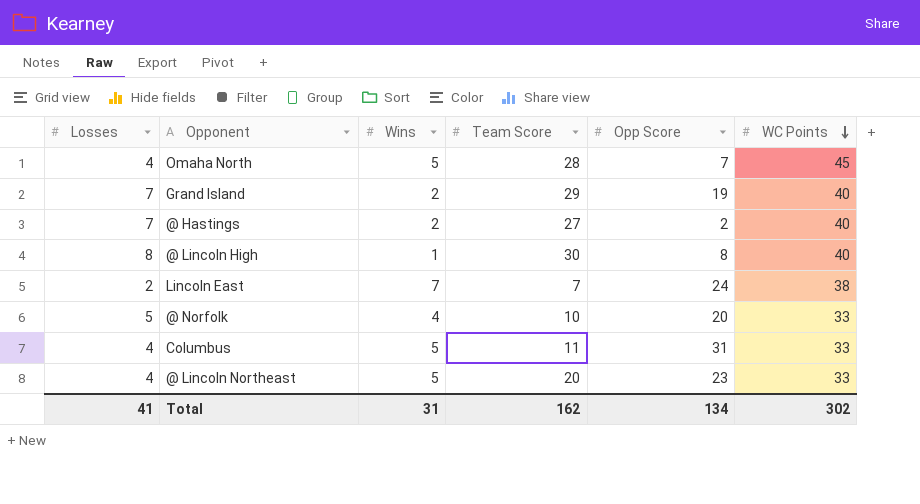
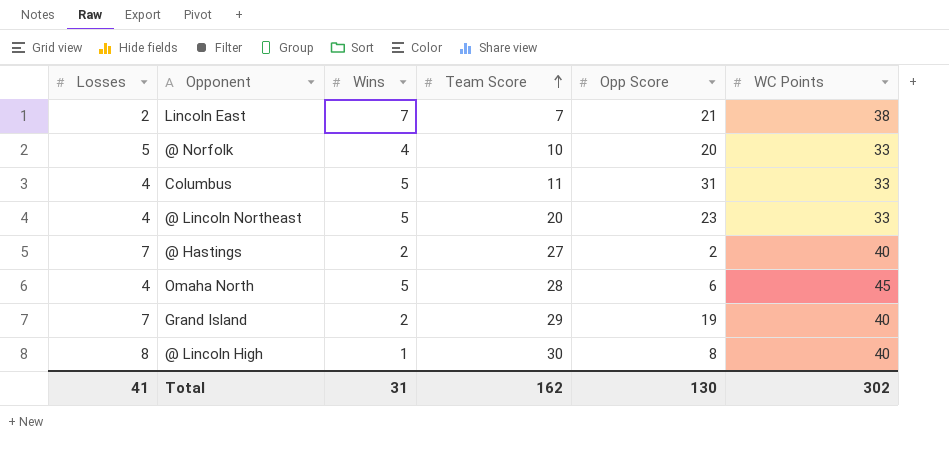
row order: WC Points descending -> Team Score ascending
Lincoln East | Opp Score: 24 -> 21
Omaha North | Opp Score: 7 -> 6
Total | Opp Score: 134 -> 130

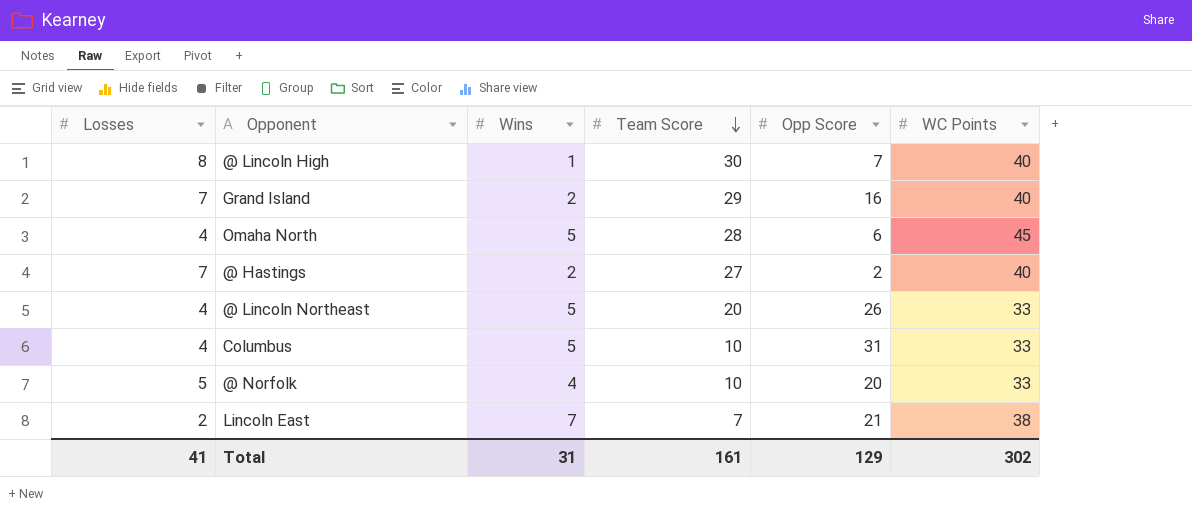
row order: Team Score ascending -> Team Score descending
@ Lincoln High | Opp Score: 8 -> 7
Grand Island | Opp Score: 19 -> 16
@ Lincoln Northeast | Opp Score: 23 -> 26
Columbus | Team Score: 11 -> 10
Total | Team Score: 162 -> 161
Total | Opp Score: 130 -> 129

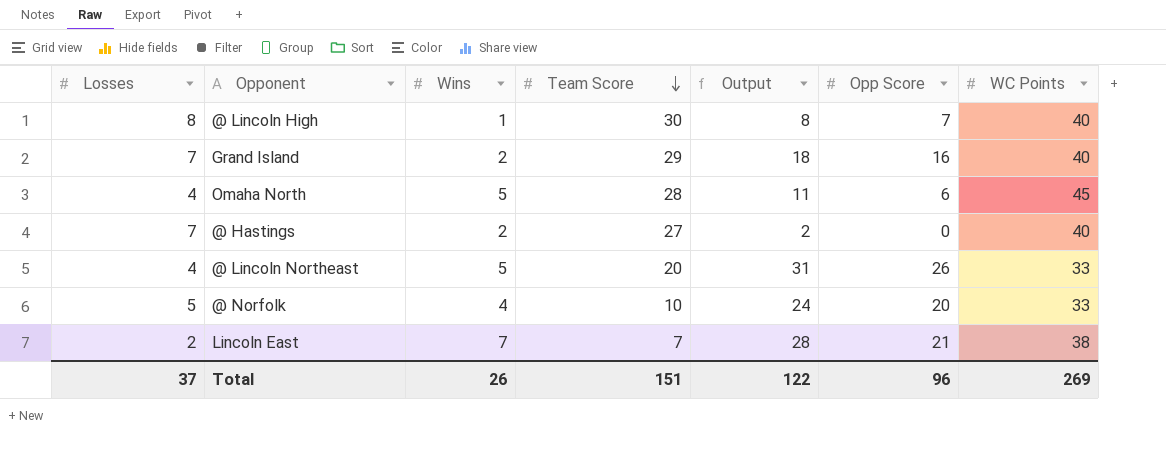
column Output | formula: none -> [Wins] + [Opp Score]
row Columbus: 4 | 5 | 10 | 31 | 33 -> none
@ Hastings | Opp Score: 2 -> 0
Total | Losses: 41 -> 37
Total | Wins: 31 -> 26
Total | Team Score: 161 -> 151
Total | Opp Score: 129 -> 96
Total | WC Points: 302 -> 269

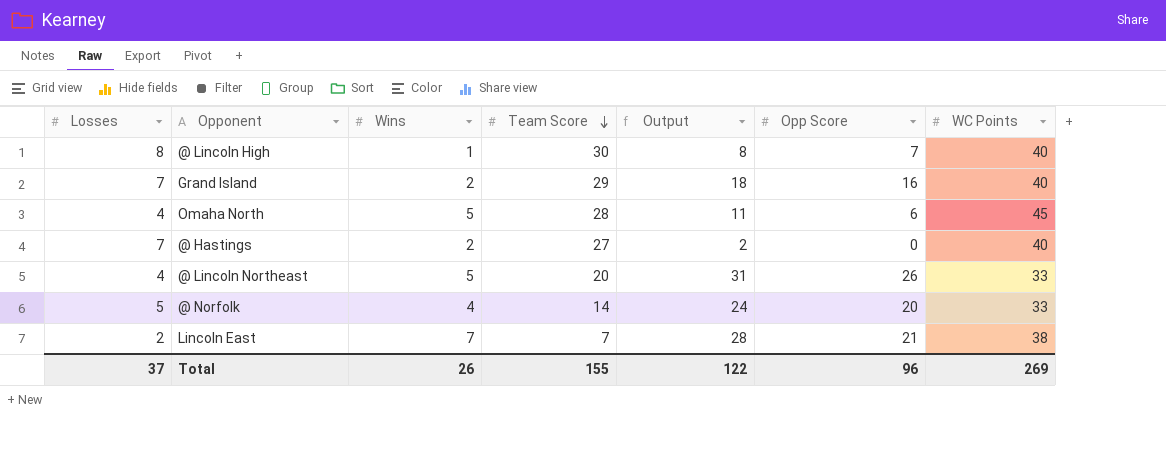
@ Norfolk | Team Score: 10 -> 14
Total | Team Score: 151 -> 155

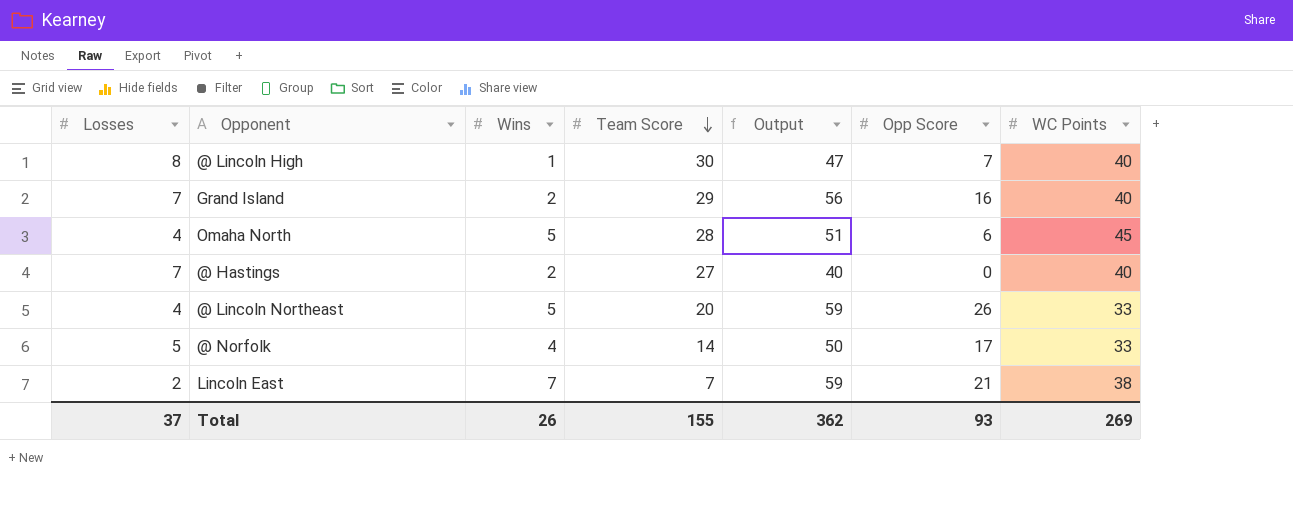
column Output | formula: [Wins] + [Opp Score] -> [Opp Score] + [WC Points]
@ Norfolk | Opp Score: 20 -> 17
Total | Output: 122 -> 362
Total | Opp Score: 96 -> 93

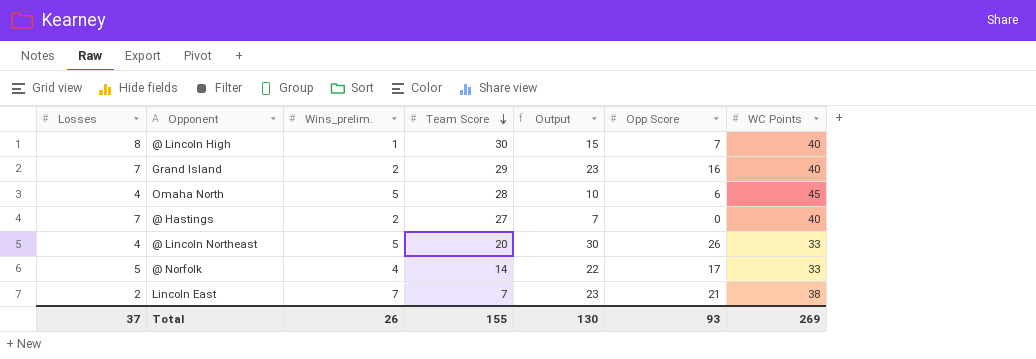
column name: Wins -> Wins_prelim.
column Output | formula: [Opp Score] + [WC Points] -> [Losses] + [Opp Score]
Total | Output: 362 -> 130

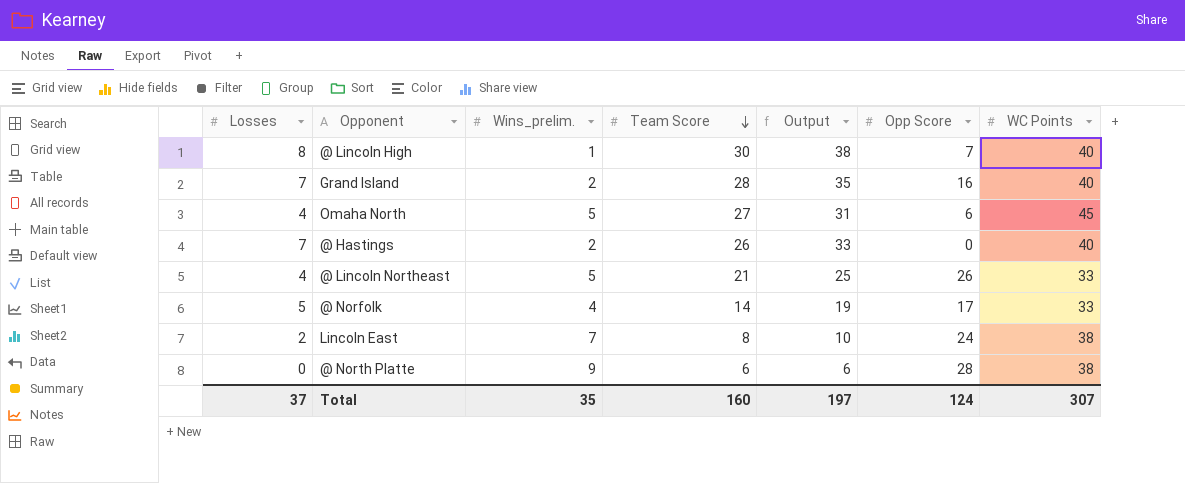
column Output | formula: [Losses] + [Opp Score] -> [Losses] + [Team Score]
Grand Island | Team Score: 29 -> 28
Omaha North | Team Score: 28 -> 27
@ Hastings | Team Score: 27 -> 26
@ Lincoln Northeast | Team Score: 20 -> 21
Lincoln East | Team Score: 7 -> 8
Lincoln East | Opp Score: 21 -> 24
row @ North Platte: none -> 0 | 9 | 6 | 6 | 28 | 38
Total | Wins_prelim.: 26 -> 35
Total | Team Score: 155 -> 160
Total | Output: 130 -> 197
Total | Opp Score: 93 -> 124
Total | WC Points: 269 -> 307

